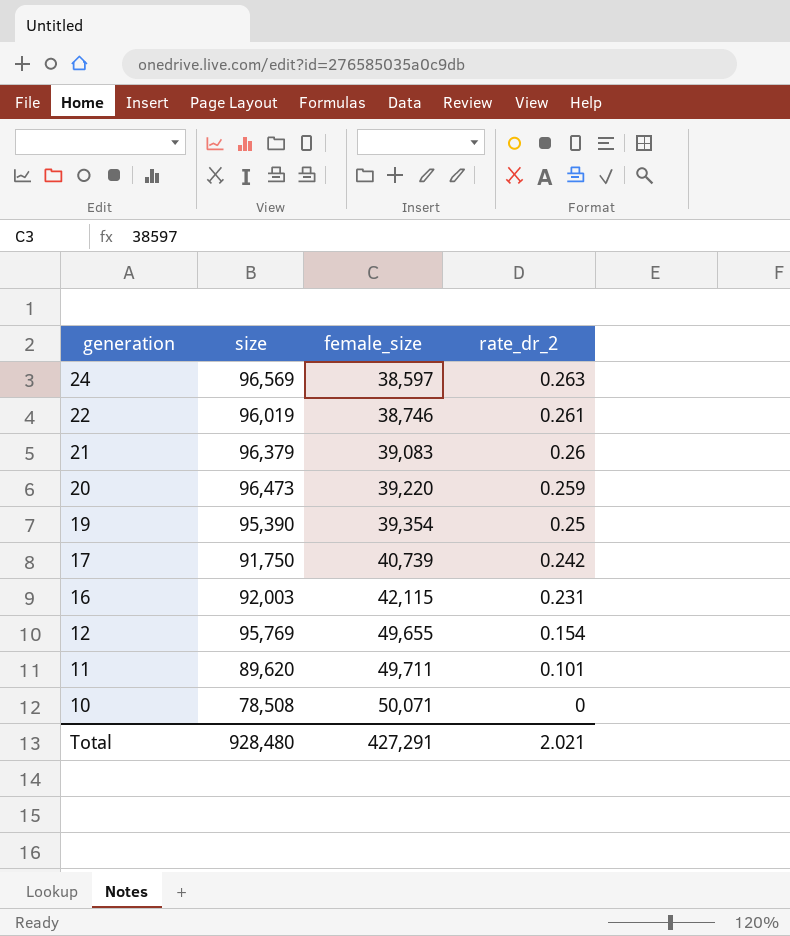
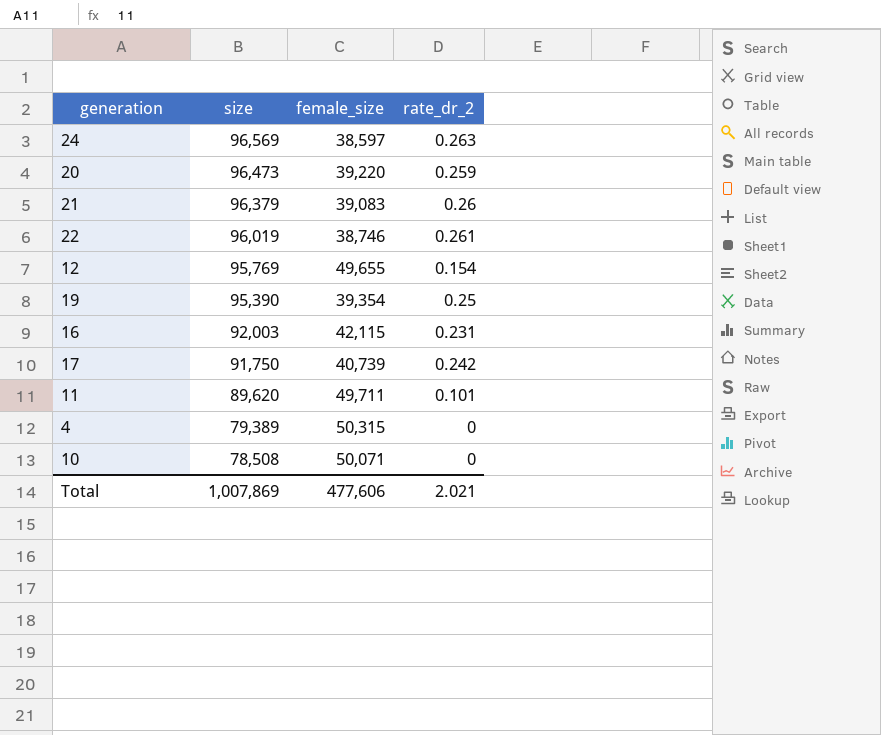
row order: generation descending -> size descending
row 4: none -> 79,389 | 50,315 | 0
Total | size: 928,480 -> 1,007,869
Total | female_size: 427,291 -> 477,606

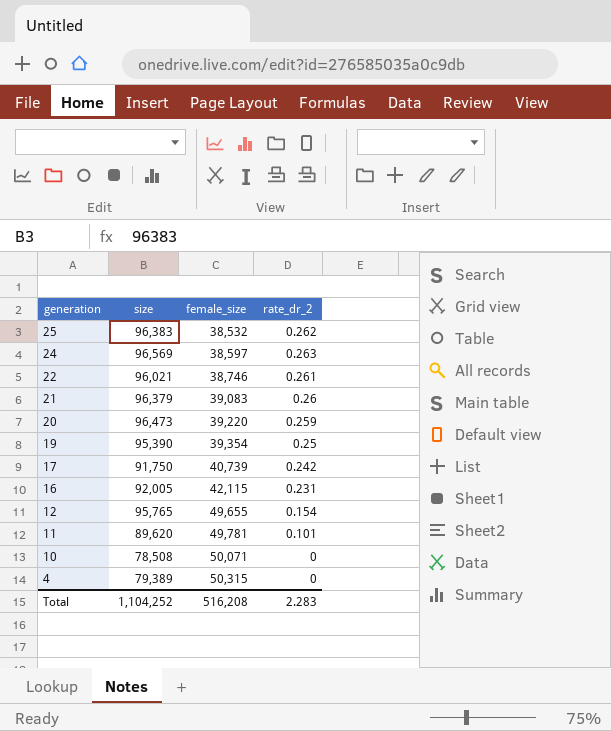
row order: size descending -> generation descending
row 25: none -> 96,383 | 38,532 | 0.262
22 | size: 96,019 -> 96,021
16 | size: 92,003 -> 92,005
12 | size: 95,769 -> 95,765
11 | female_size: 49,711 -> 49,781
Total | size: 1,007,869 -> 1,104,252
Total | female_size: 477,606 -> 516,208
Total | rate_dr_2: 2.021 -> 2.283

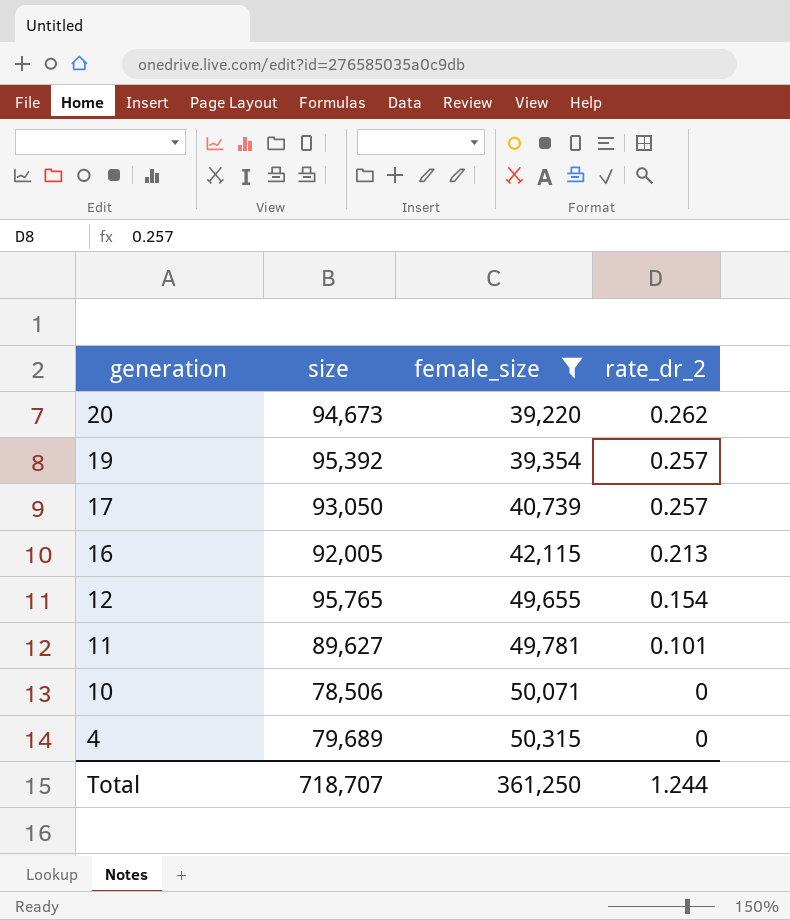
filter: none -> female_size >= 39,220
20 | size: 96,473 -> 94,673
20 | rate_dr_2: 0.259 -> 0.262
19 | size: 95,390 -> 95,392
19 | rate_dr_2: 0.25 -> 0.257
17 | size: 91,750 -> 93,050
17 | rate_dr_2: 0.242 -> 0.257
16 | rate_dr_2: 0.231 -> 0.213
11 | size: 89,620 -> 89,627
10 | size: 78,508 -> 78,506
4 | size: 79,389 -> 79,689
Total | size: 1,104,252 -> 718,707
Total | female_size: 516,208 -> 361,250
Total | rate_dr_2: 2.283 -> 1.244

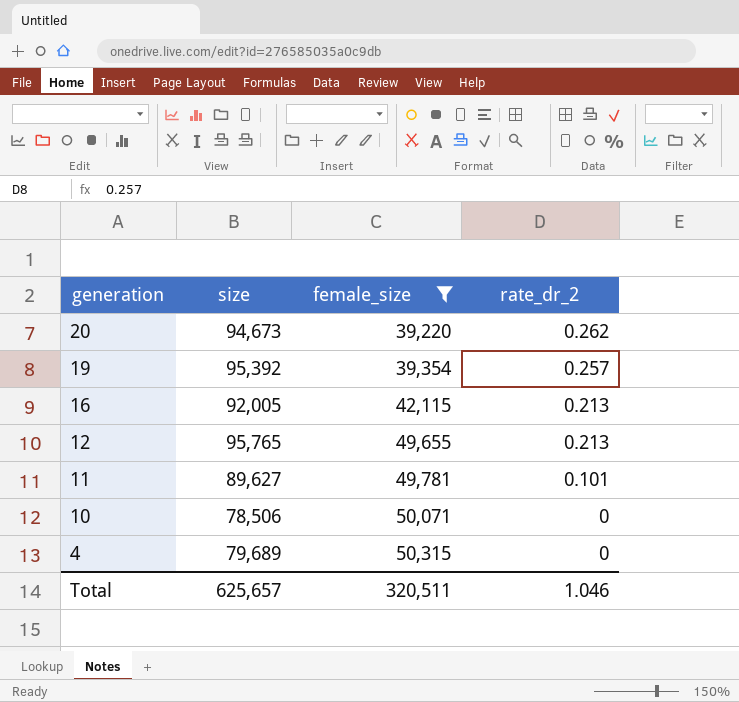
row 17: 93,050 | 40,739 | 0.257 -> none
12 | rate_dr_2: 0.154 -> 0.213
Total | size: 718,707 -> 625,657
Total | female_size: 361,250 -> 320,511
Total | rate_dr_2: 1.244 -> 1.046

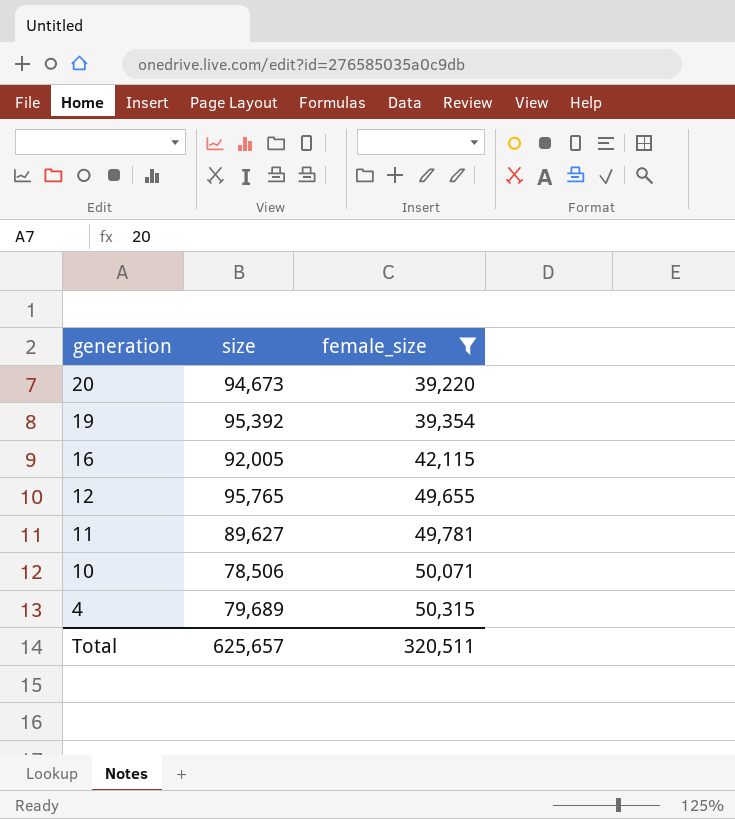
column rate_dr_2 | position: 4 -> none

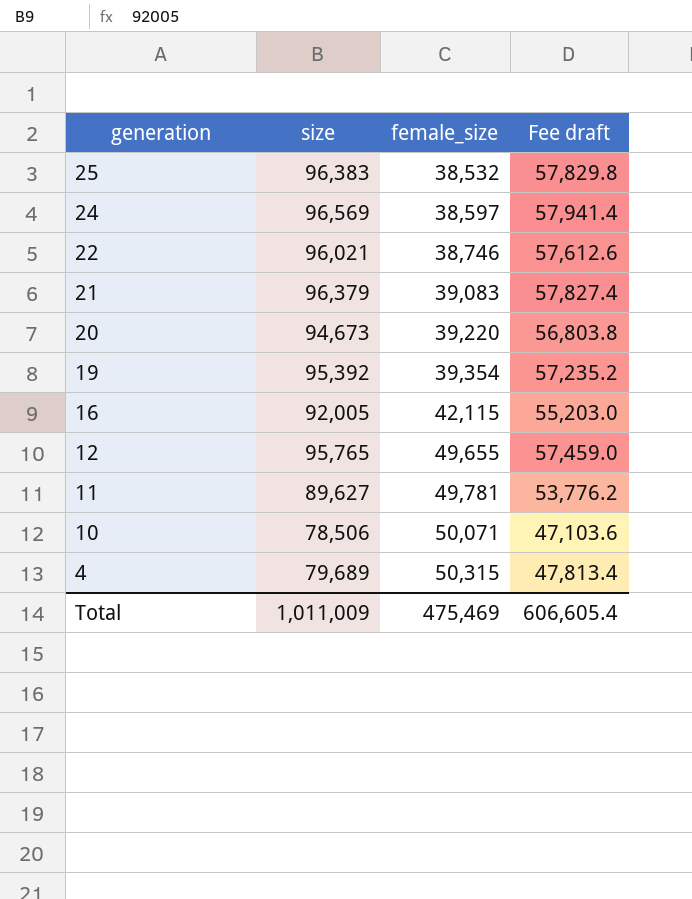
filter: female_size >= 39,220 -> none
column Fee draft | formula: none -> [size] * 0.6
Total | size: 625,657 -> 1,011,009
Total | female_size: 320,511 -> 475,469

